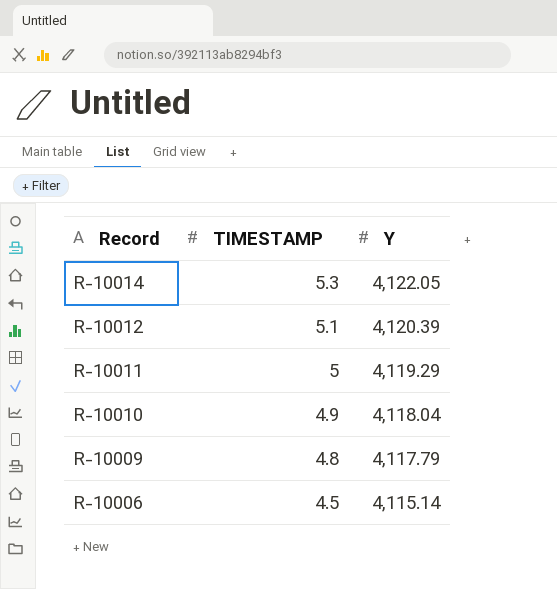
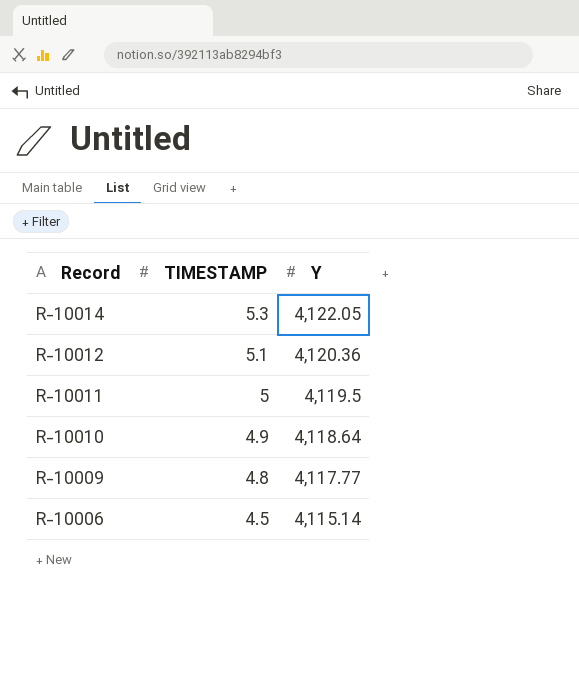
R-10012 | Y: 4,120.39 -> 4,120.36
R-10011 | Y: 4,119.29 -> 4,119.5
R-10010 | Y: 4,118.04 -> 4,118.64
R-10009 | Y: 4,117.79 -> 4,117.77

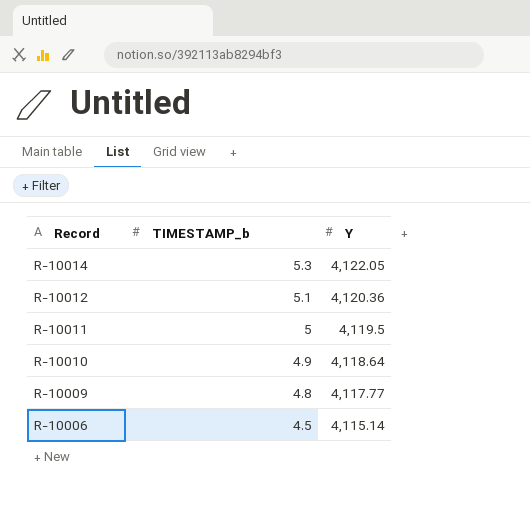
column name: TIMESTAMP -> TIMESTAMP_b

